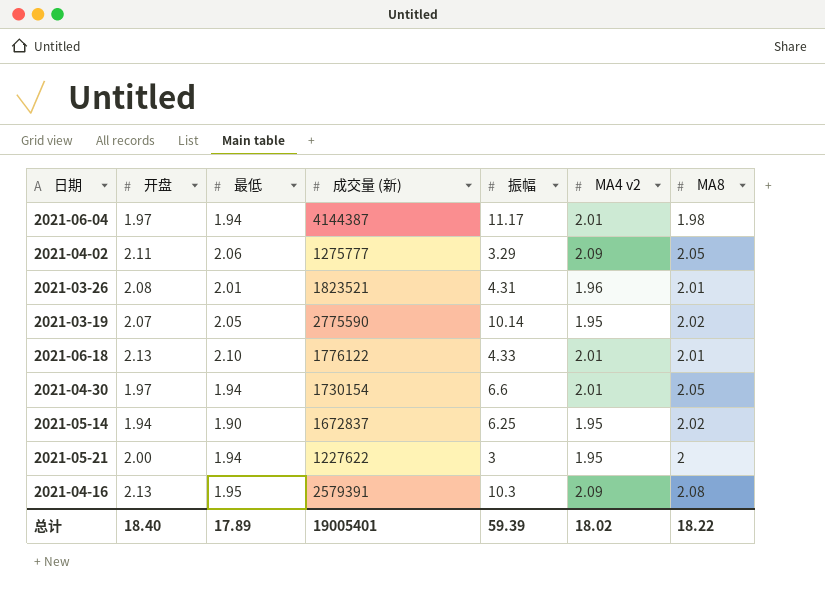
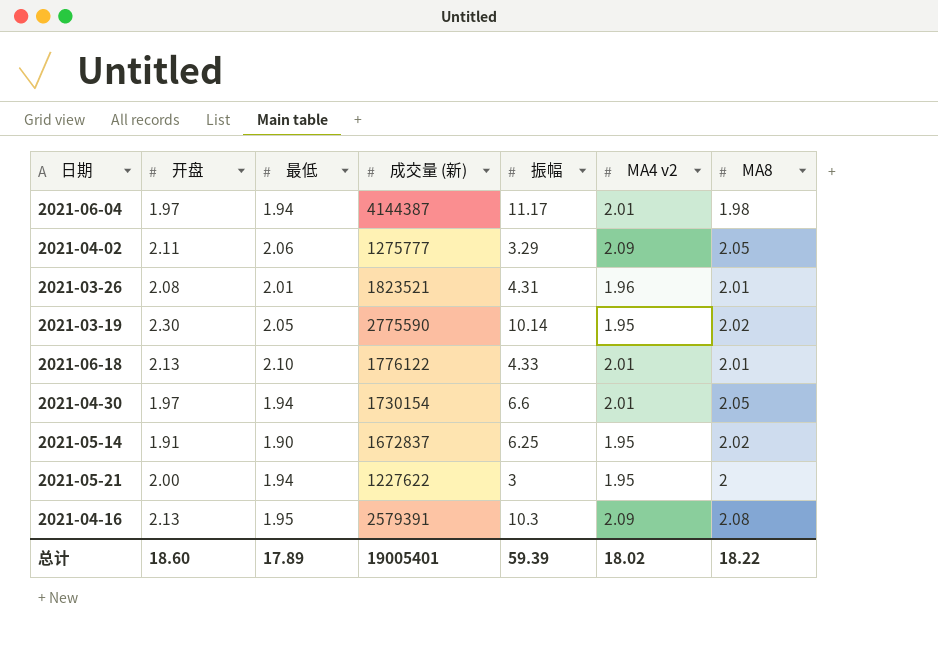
2021-03-19 | 开盘: 2.07 -> 2.30
2021-05-14 | 开盘: 1.94 -> 1.91
总计 | 开盘: 18.40 -> 18.60

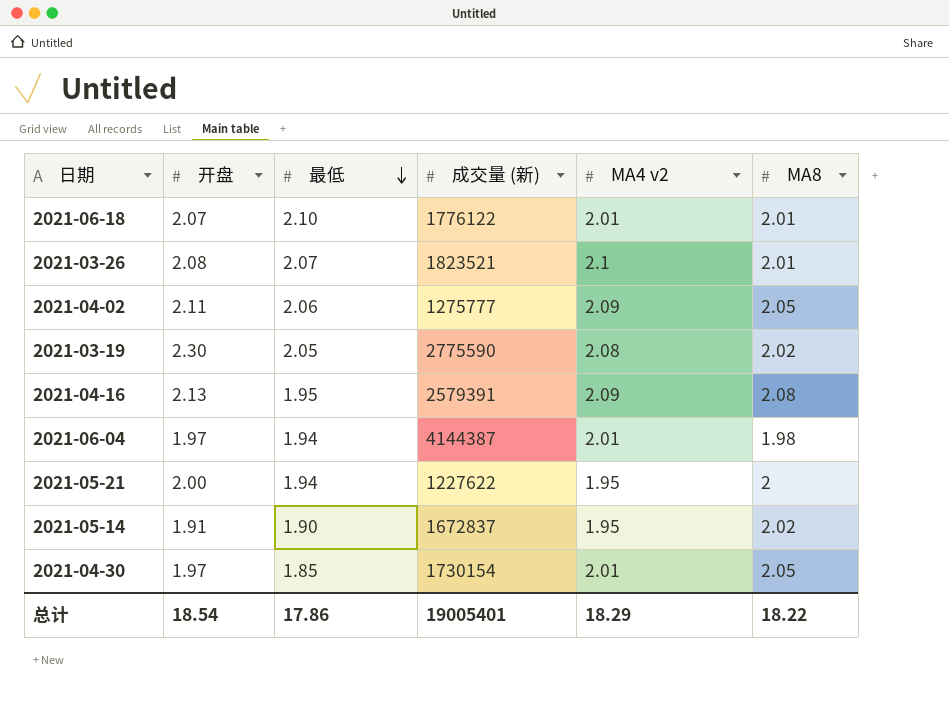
row order: none -> 最低 descending
column 振幅 | position: 5 -> none
2021-06-18 | 开盘: 2.13 -> 2.07
2021-03-26 | 最低: 2.01 -> 2.07
2021-03-26 | MA4 v2: 1.96 -> 2.1
2021-03-19 | MA4 v2: 1.95 -> 2.08
2021-04-30 | 最低: 1.94 -> 1.85
总计 | 开盘: 18.60 -> 18.54
总计 | 最低: 17.89 -> 17.86
总计 | MA4 v2: 18.02 -> 18.29

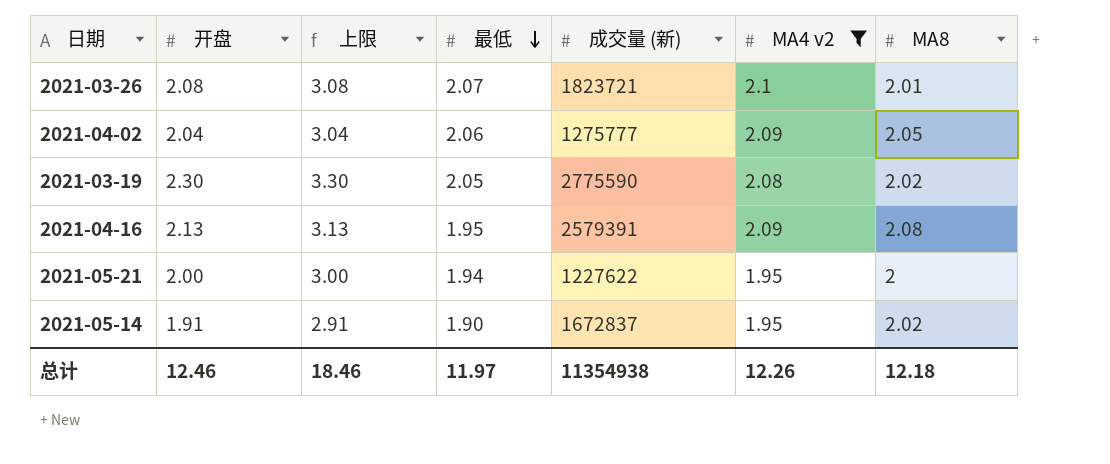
filter: none -> MA4 v2 != 2.01
column 上限 | formula: none -> [开盘] + 1
2021-03-26 | 成交量 (新): 1823521 -> 1823721
2021-04-02 | 开盘: 2.11 -> 2.04
总计 | 开盘: 18.54 -> 12.46
总计 | 最低: 17.86 -> 11.97
总计 | 成交量 (新): 19005401 -> 11354938
总计 | MA4 v2: 18.29 -> 12.26
总计 | MA8: 18.22 -> 12.18

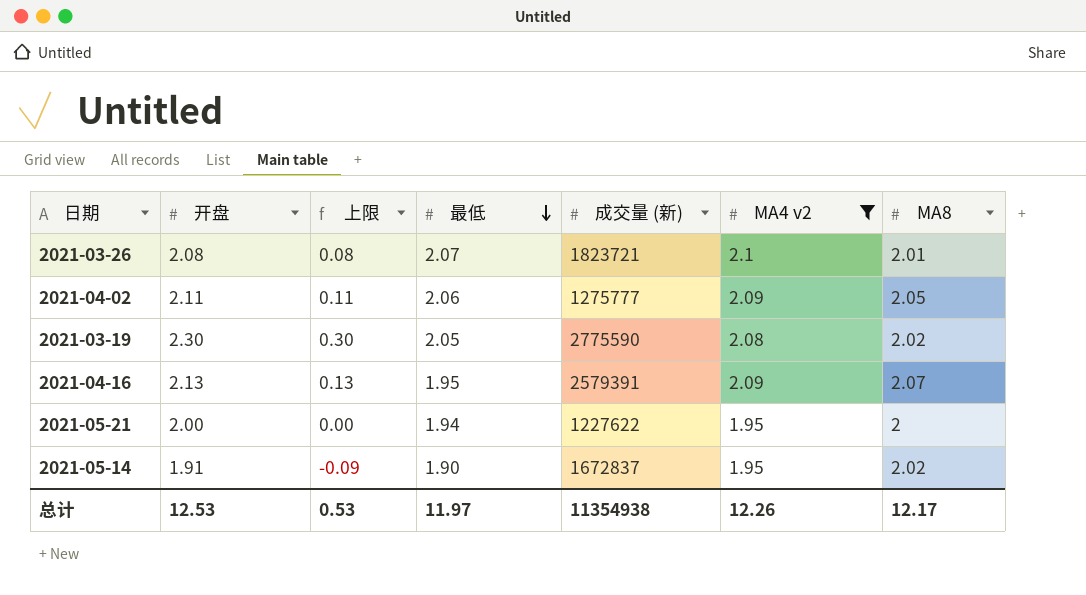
column 上限 | formula: [开盘] + 1 -> [开盘] - 2
2021-04-02 | 开盘: 2.04 -> 2.11
2021-04-16 | MA8: 2.08 -> 2.07
总计 | 开盘: 12.46 -> 12.53
总计 | 上限: 18.46 -> 0.53
总计 | MA8: 12.18 -> 12.17

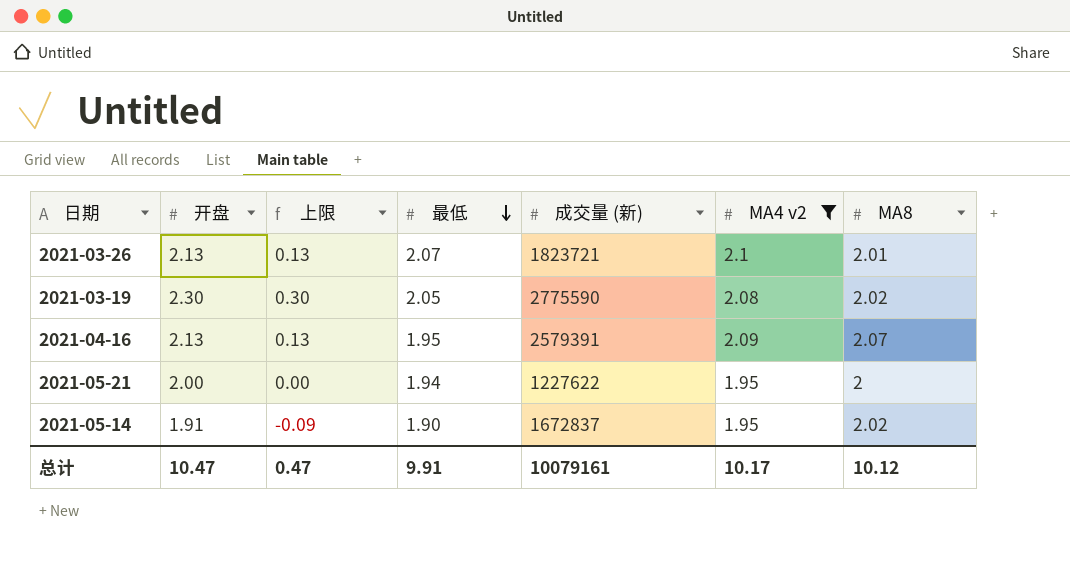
row 2021-04-02: 2.11 | 0.11 | 2.06 | 1275777 | 2.09 | 2.05 -> none
2021-03-26 | 开盘: 2.08 -> 2.13
2021-03-26 | 上限: 0.08 -> 0.13
总计 | 开盘: 12.53 -> 10.47
总计 | 上限: 0.53 -> 0.47
总计 | 最低: 11.97 -> 9.91
总计 | 成交量 (新): 11354938 -> 10079161
总计 | MA4 v2: 12.26 -> 10.17
总计 | MA8: 12.17 -> 10.12

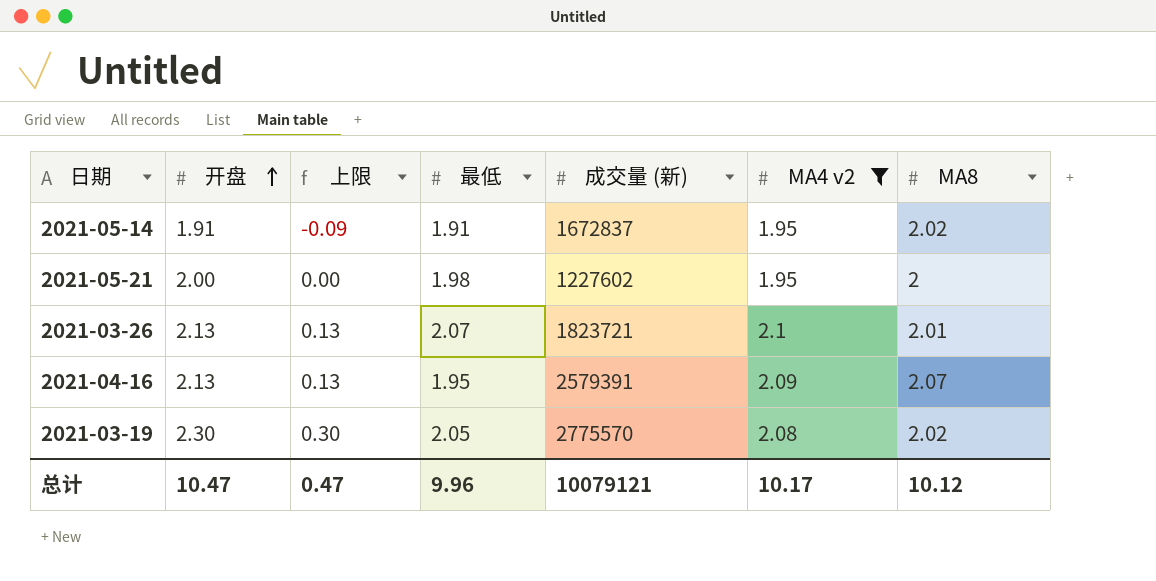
row order: 最低 descending -> 开盘 ascending
2021-05-14 | 最低: 1.90 -> 1.91
2021-05-21 | 最低: 1.94 -> 1.98
2021-05-21 | 成交量 (新): 1227622 -> 1227602
2021-03-19 | 成交量 (新): 2775590 -> 2775570
总计 | 最低: 9.91 -> 9.96
总计 | 成交量 (新): 10079161 -> 10079121

